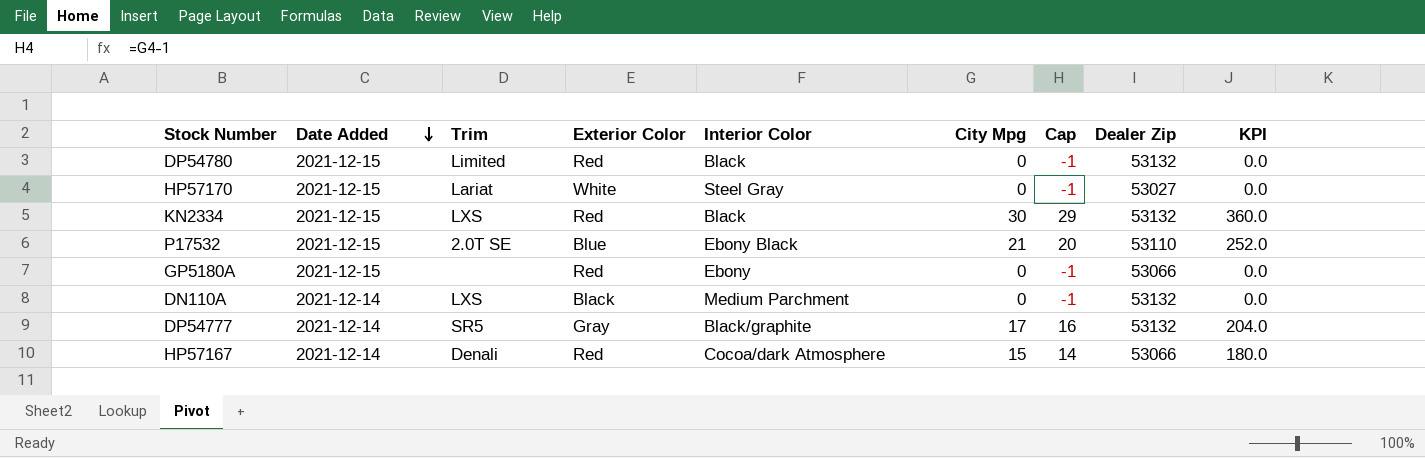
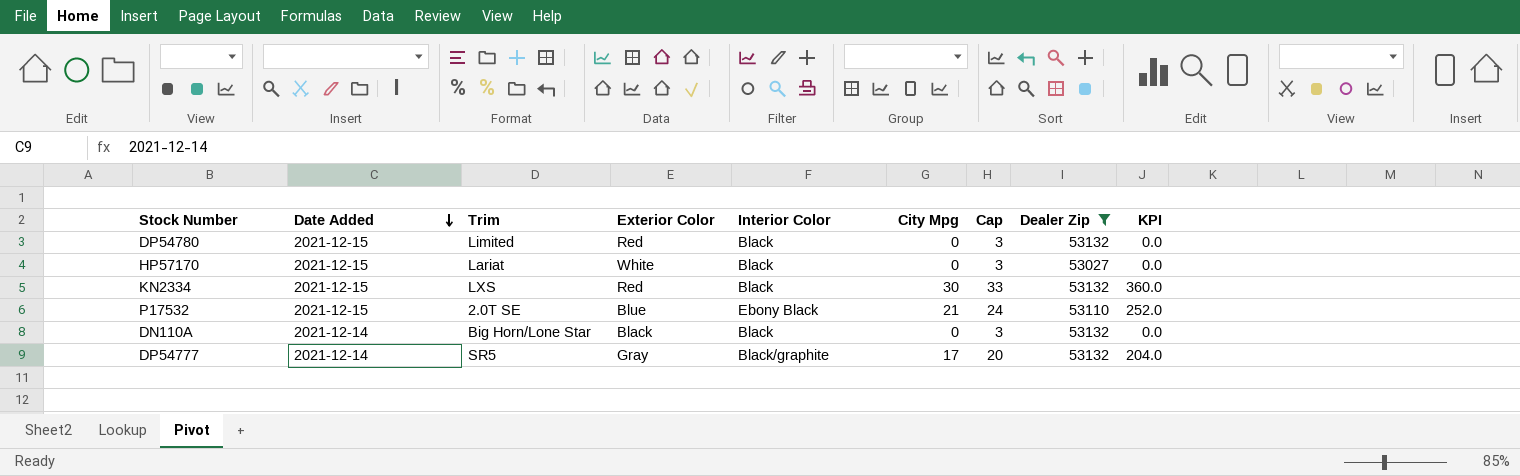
filter: none -> Dealer Zip != 53066
column Cap | formula: [City Mpg] - 1 -> [City Mpg] + 3
HP57170 | Interior Color: Steel Gray -> Black
DN110A | Trim: LXS -> Big Horn/Lone Star
DN110A | Interior Color: Medium Parchment -> Black

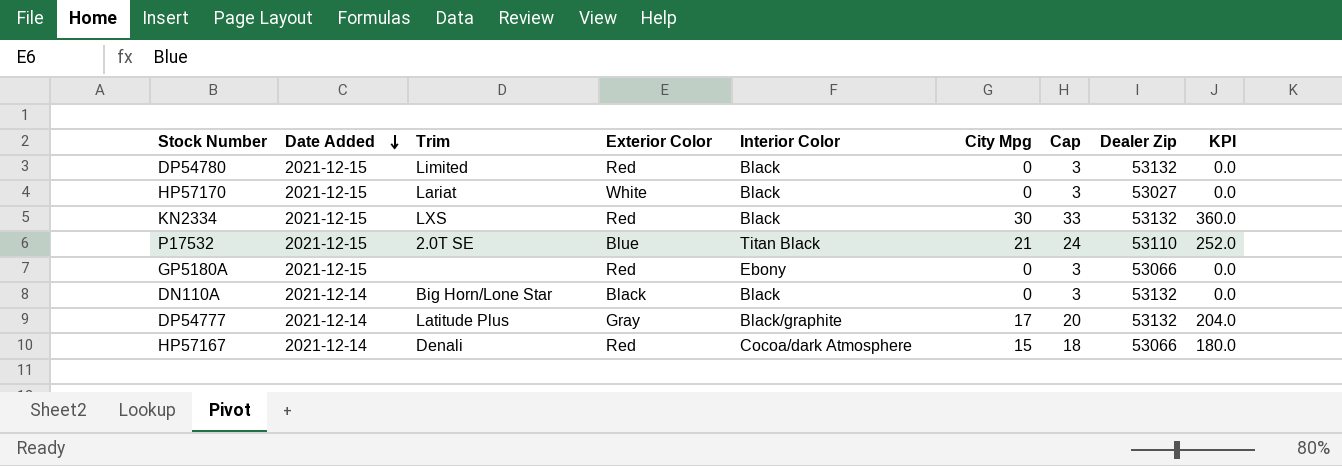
filter: Dealer Zip != 53066 -> none
P17532 | Interior Color: Ebony Black -> Titan Black
DP54777 | Trim: SR5 -> Latitude Plus

